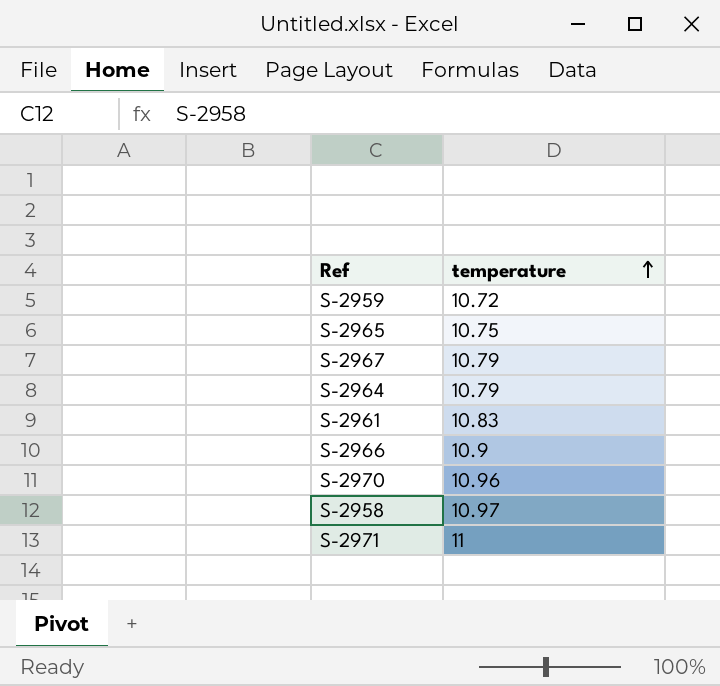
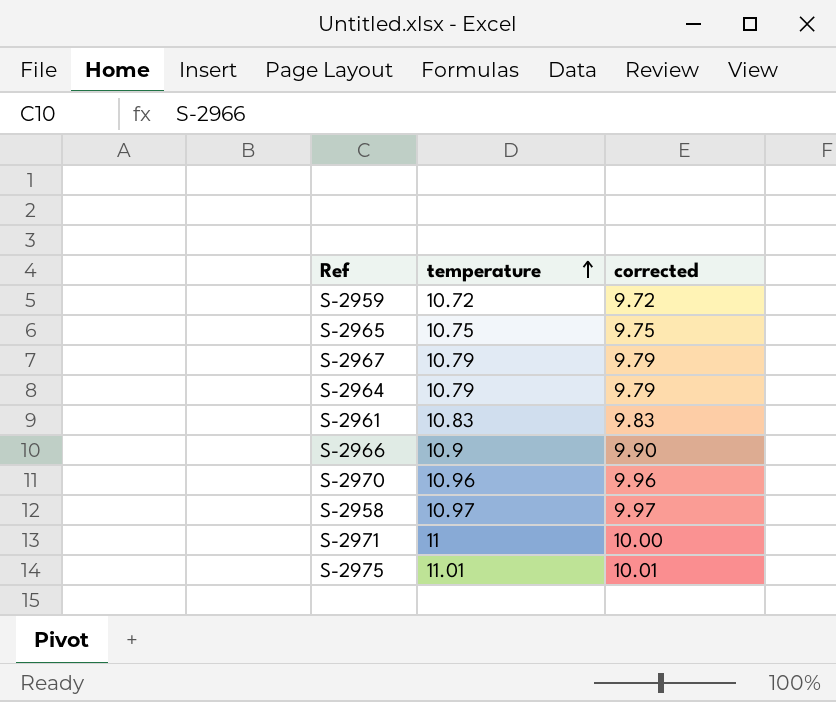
column corrected | formula: none -> [temperature] - 1
row S-2975: none -> 11.01 | 10.01

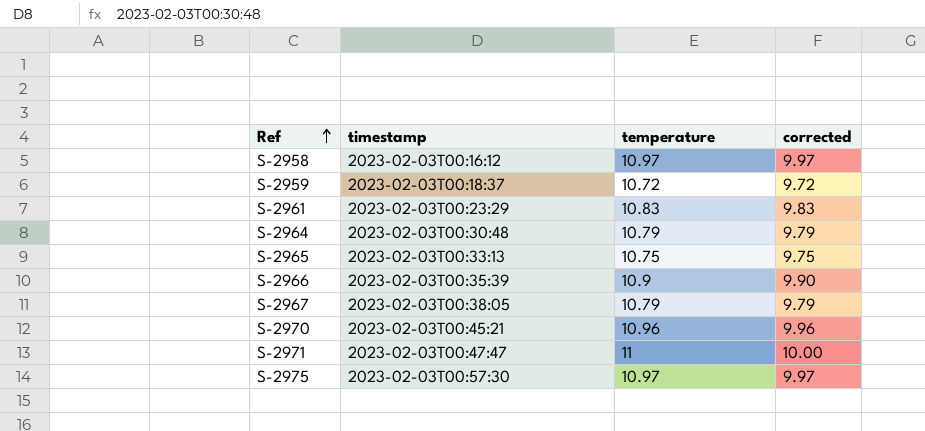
row order: temperature ascending -> Ref ascending
column timestamp | position: none -> 2
S-2975 | temperature: 11.01 -> 10.97
S-2975 | corrected: 10.01 -> 9.97

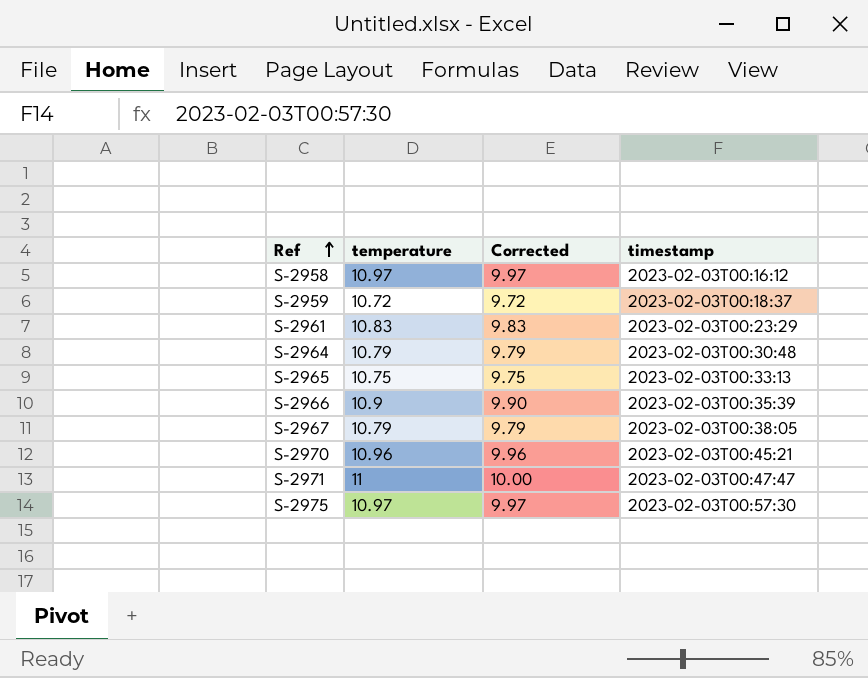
column name: corrected -> Corrected
column timestamp | position: 2 -> 4

